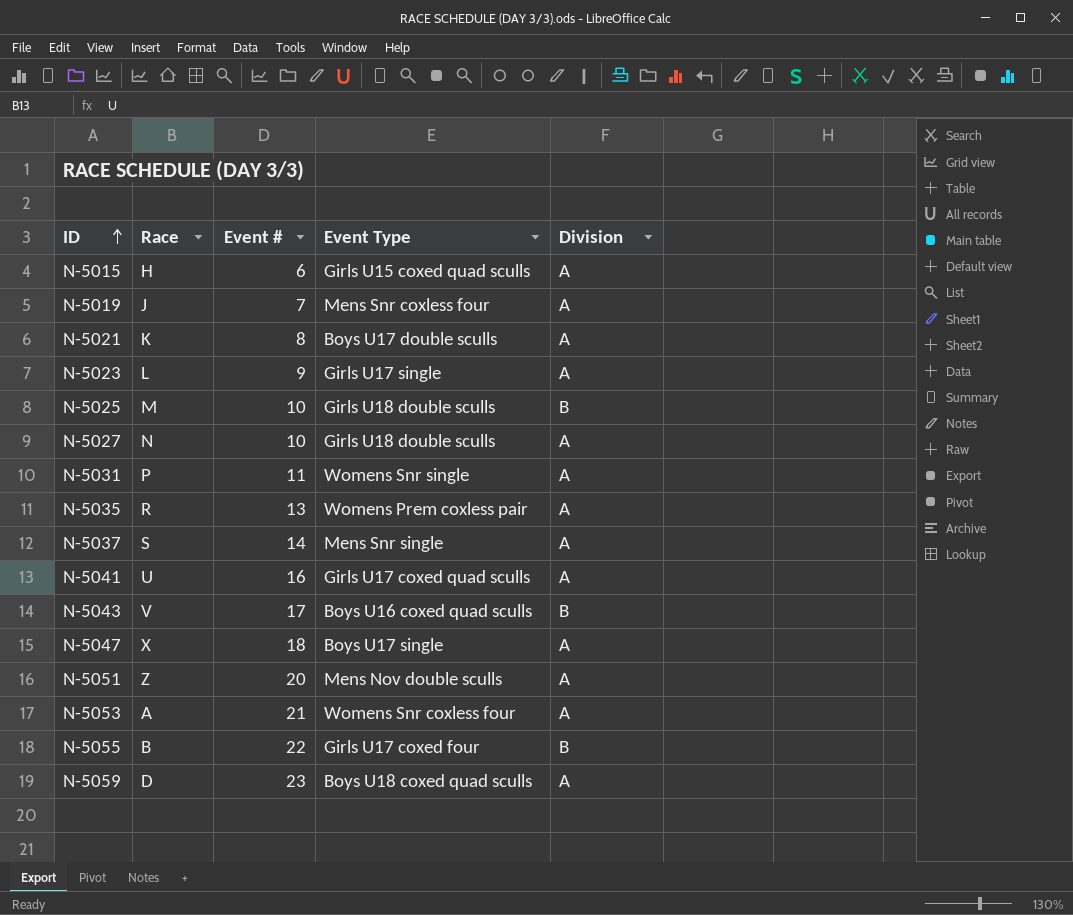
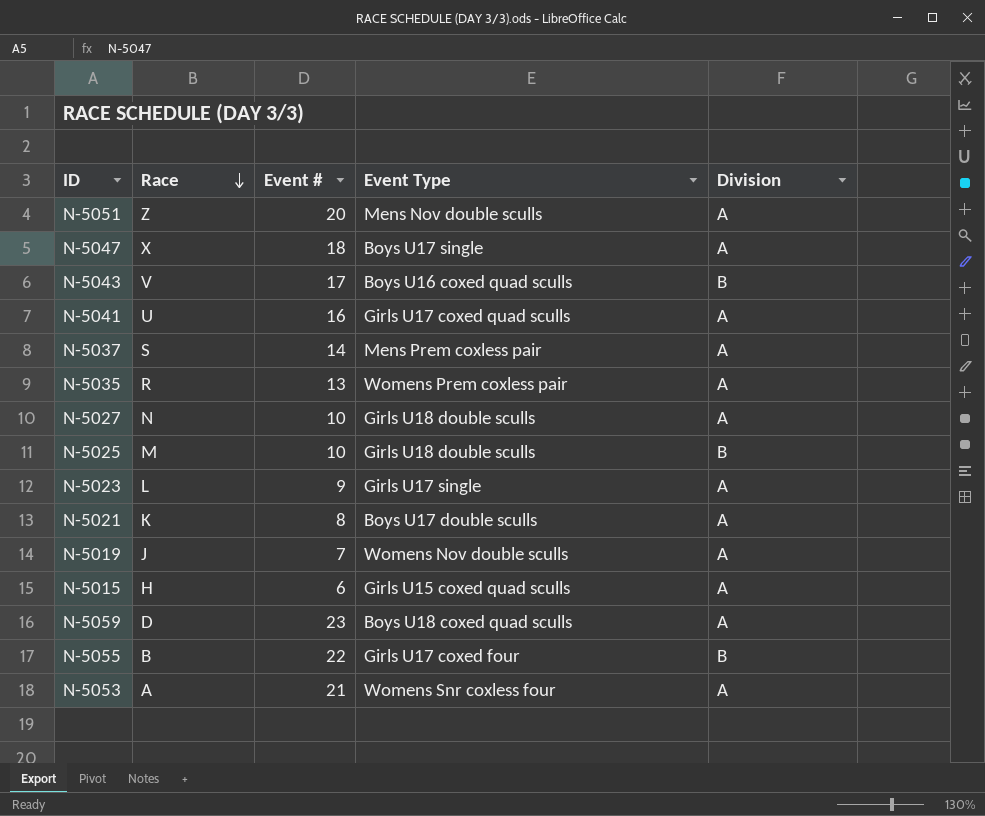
row order: ID ascending -> Race descending
row N-5031: P | 11 | Womens Snr single | A -> none
N-5037 | Event Type: Mens Snr single -> Mens Prem coxless pair
N-5019 | Event Type: Mens Snr coxless four -> Womens Nov double sculls

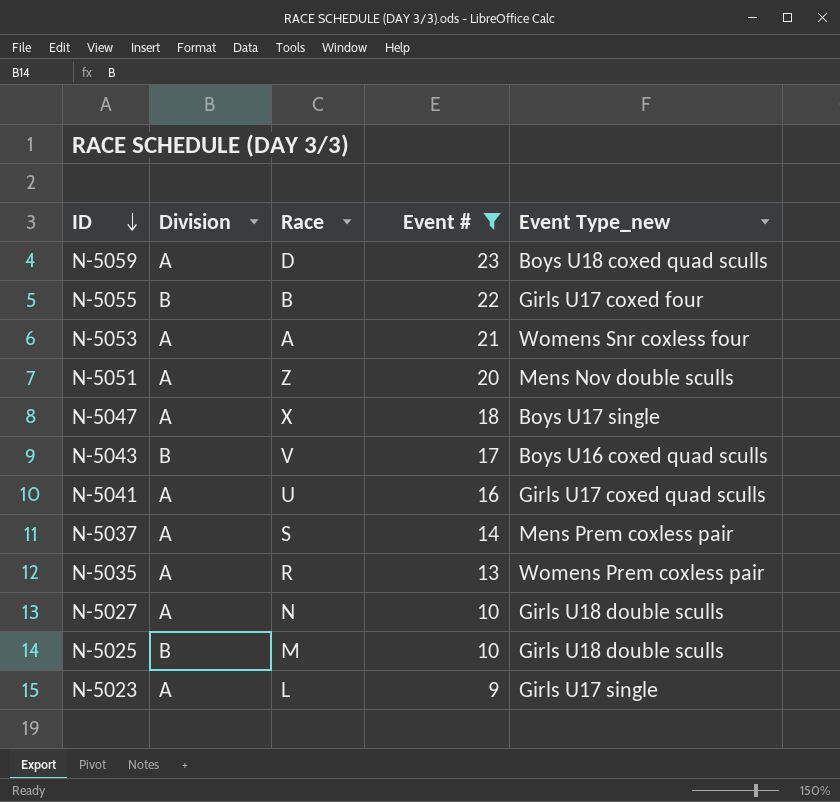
filter: none -> Event # >= 9
row order: Race descending -> ID descending
column Division | position: 5 -> 2
column name: Event Type -> Event Type_new

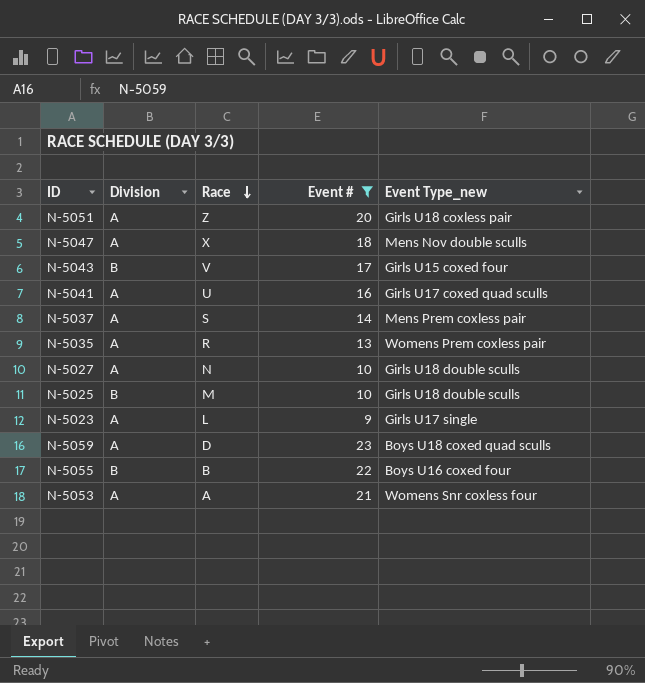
row order: ID descending -> Race descending
N-5051 | Event Type_new: Mens Nov double sculls -> Girls U18 coxless pair
N-5047 | Event Type_new: Boys U17 single -> Mens Nov double sculls
N-5043 | Event Type_new: Boys U16 coxed quad sculls -> Girls U15 coxed four
N-5055 | Event Type_new: Girls U17 coxed four -> Boys U16 coxed four

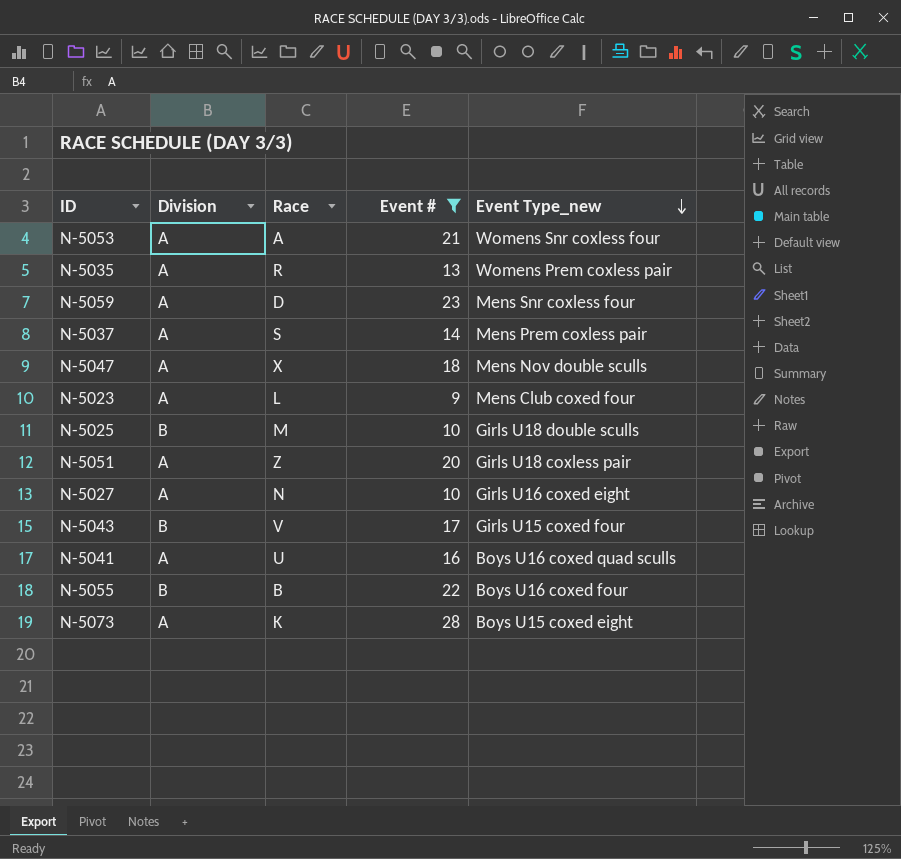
row order: Race descending -> Event Type_new descending
N-5059 | Event Type_new: Boys U18 coxed quad sculls -> Mens Snr coxless four
N-5023 | Event Type_new: Girls U17 single -> Mens Club coxed four
N-5027 | Event Type_new: Girls U18 double sculls -> Girls U16 coxed eight
N-5041 | Event Type_new: Girls U17 coxed quad sculls -> Boys U16 coxed quad sculls
row N-5073: none -> A | K | 28 | Boys U15 coxed eight

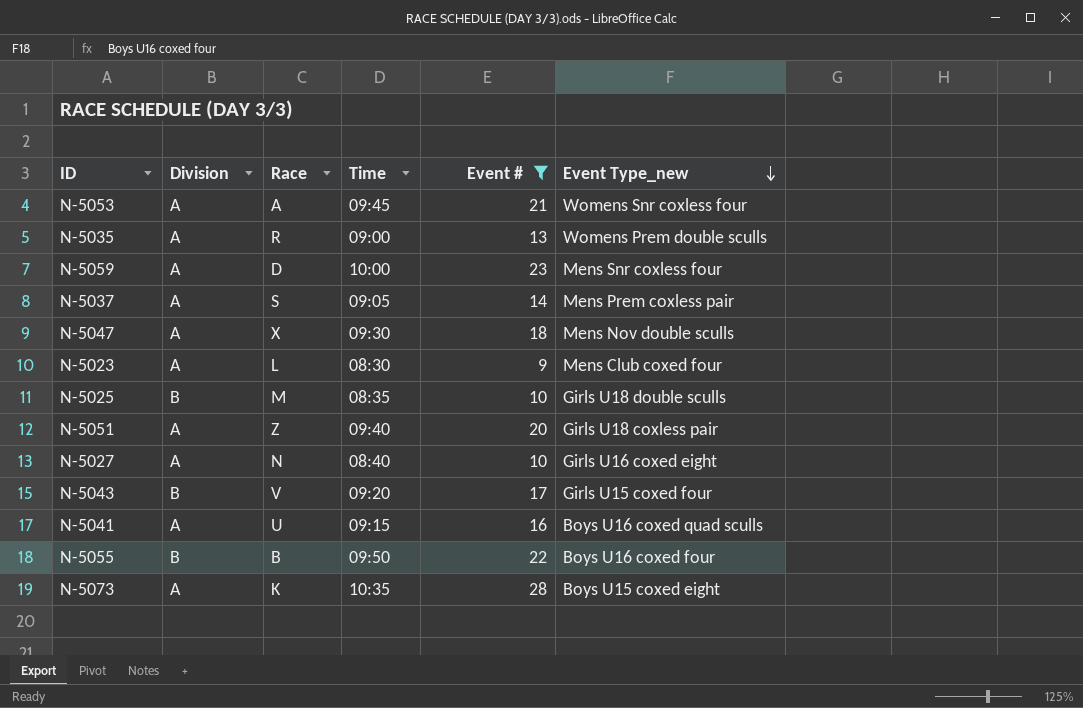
column Time | position: none -> 4
N-5035 | Event Type_new: Womens Prem coxless pair -> Womens Prem double sculls

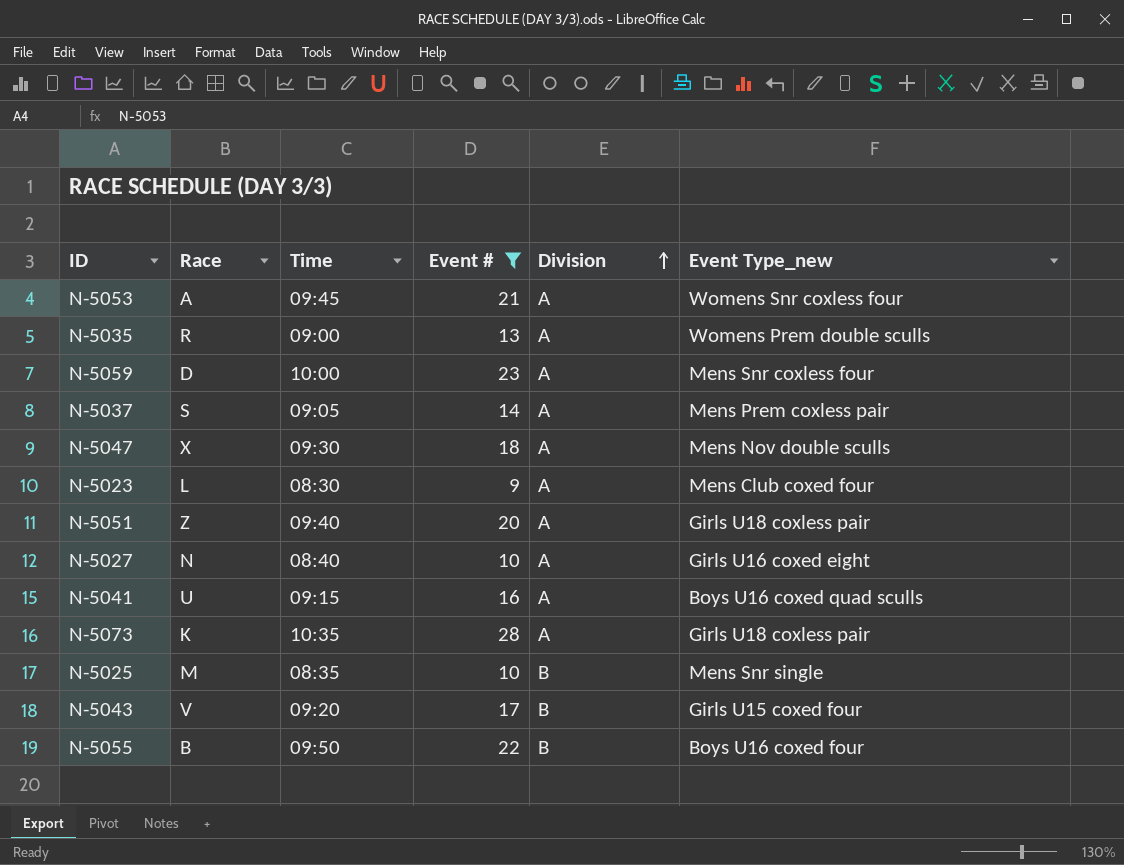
row order: Event Type_new descending -> Division ascending
column Division | position: 2 -> 5
N-5073 | Event Type_new: Boys U15 coxed eight -> Girls U18 coxless pair
N-5025 | Event Type_new: Girls U18 double sculls -> Mens Snr single

